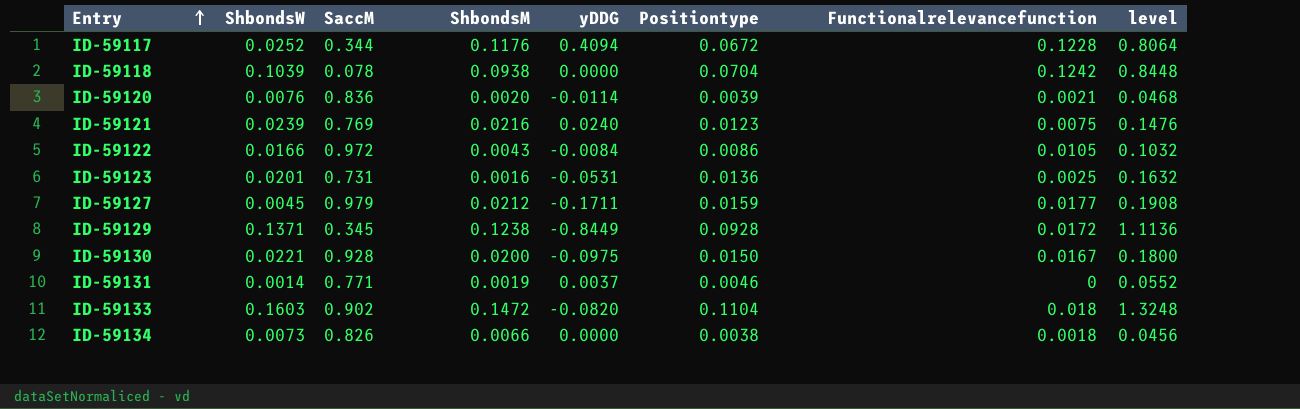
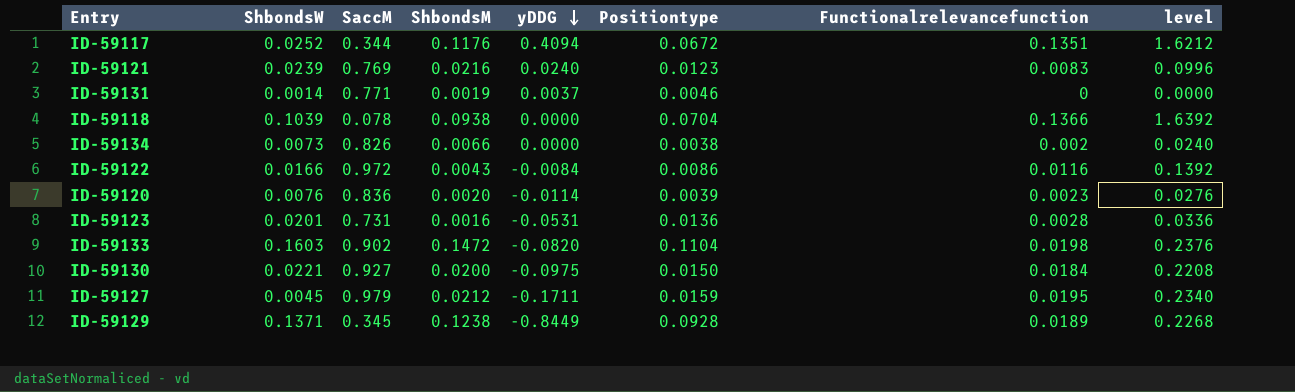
row order: Entry ascending -> yDDG descending
column level | formula: [Positiontype] * 12 -> [Functionalrelevancefunction] * 12
ID-59117 | Functionalrelevancefunction: 0.1228 -> 0.1351
ID-59121 | Functionalrelevancefunction: 0.0075 -> 0.0083
ID-59118 | Functionalrelevancefunction: 0.1242 -> 0.1366
ID-59134 | Functionalrelevancefunction: 0.0018 -> 0.002
ID-59122 | Functionalrelevancefunction: 0.0105 -> 0.0116
ID-59120 | Functionalrelevancefunction: 0.0021 -> 0.0023
ID-59123 | Functionalrelevancefunction: 0.0025 -> 0.0028
ID-59133 | Functionalrelevancefunction: 0.018 -> 0.0198
ID-59130 | SaccM: 0.928 -> 0.927
ID-59130 | Functionalrelevancefunction: 0.0167 -> 0.0184
ID-59127 | Functionalrelevancefunction: 0.0177 -> 0.0195
ID-59129 | Functionalrelevancefunction: 0.0172 -> 0.0189

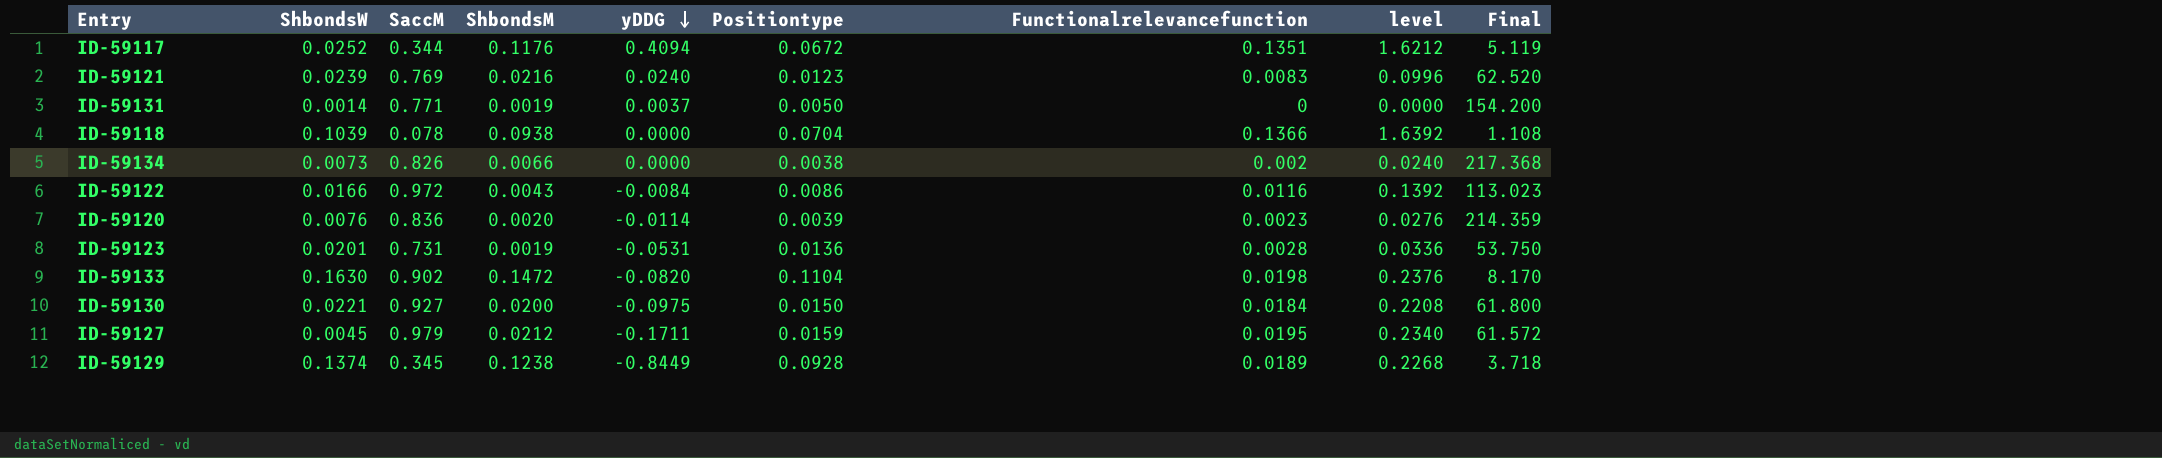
column Final | formula: none -> [SaccM] / [Positiontype]
ID-59131 | Positiontype: 0.0046 -> 0.0050
ID-59123 | ShbondsM: 0.0016 -> 0.0019
ID-59133 | ShbondsW: 0.1603 -> 0.1630
ID-59129 | ShbondsW: 0.1371 -> 0.1374

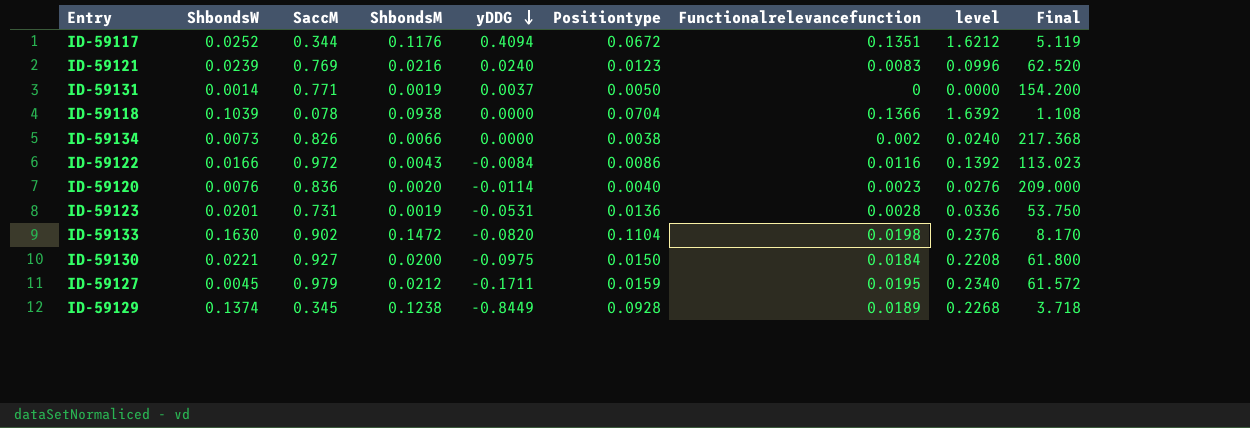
ID-59120 | Positiontype: 0.0039 -> 0.0040
ID-59120 | Final: 214.359 -> 209.000

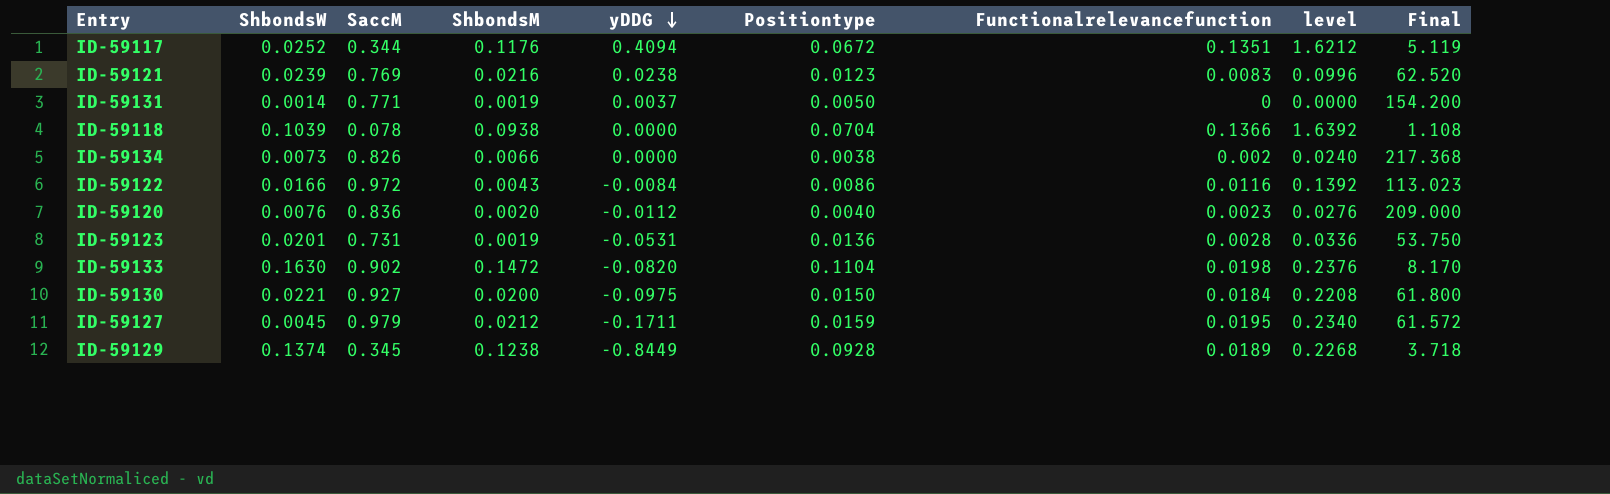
ID-59121 | yDDG: 0.0240 -> 0.0238
ID-59120 | yDDG: -0.0114 -> -0.0112

